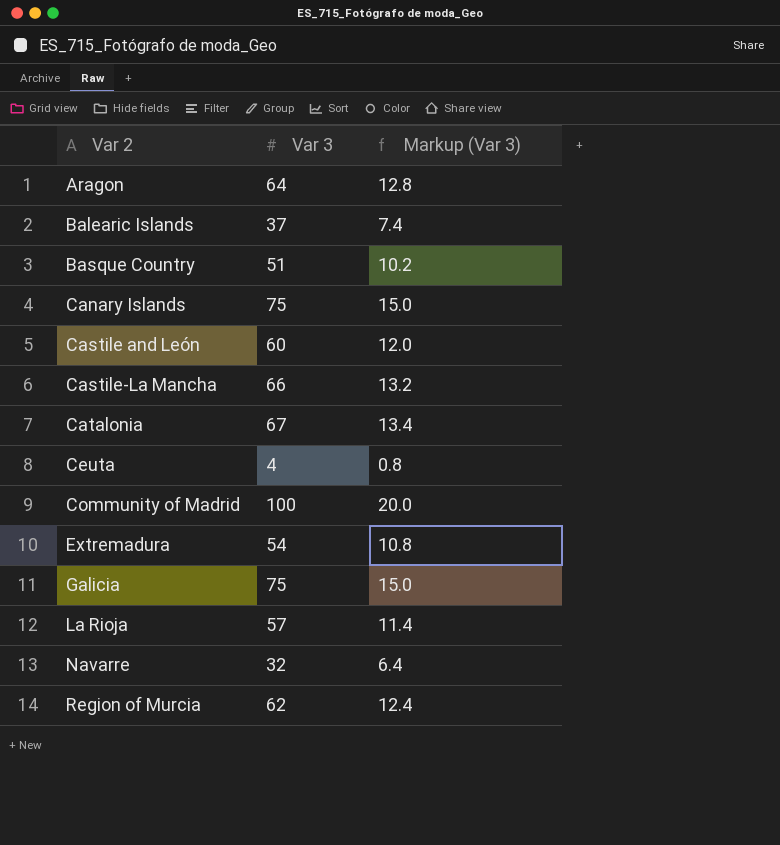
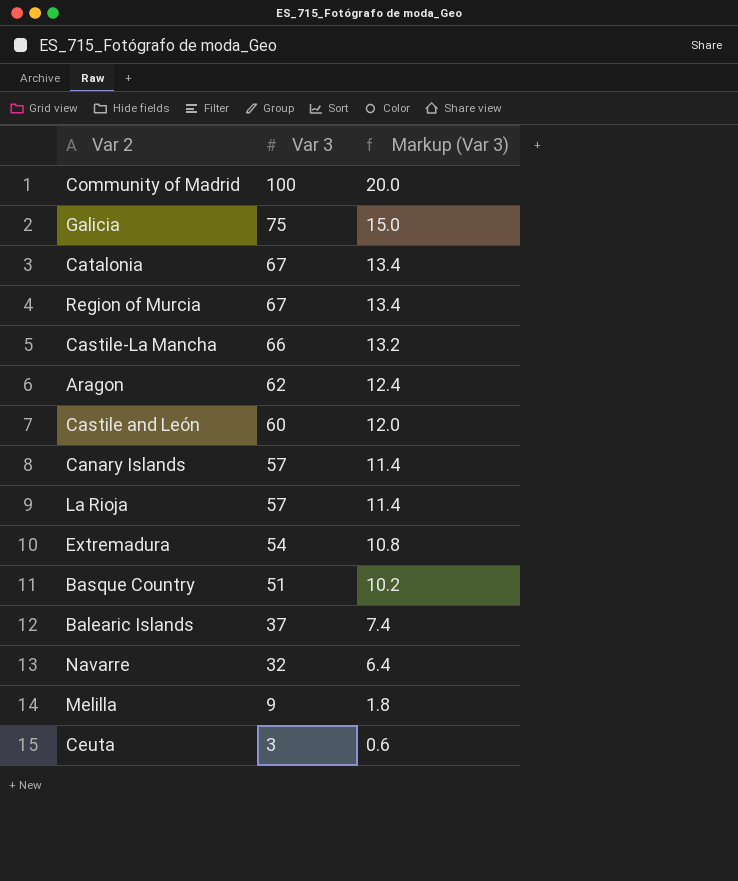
row order: Var 2 ascending -> Var 3 descending
Region of Murcia | Var 3: 62 -> 67
Region of Murcia | Markup (Var 3): 12.4 -> 13.4
Aragon | Var 3: 64 -> 62
Aragon | Markup (Var 3): 12.8 -> 12.4
Canary Islands | Var 3: 75 -> 57
Canary Islands | Markup (Var 3): 15.0 -> 11.4
row Melilla: none -> 9 | 1.8
Ceuta | Var 3: 4 -> 3
Ceuta | Markup (Var 3): 0.8 -> 0.6

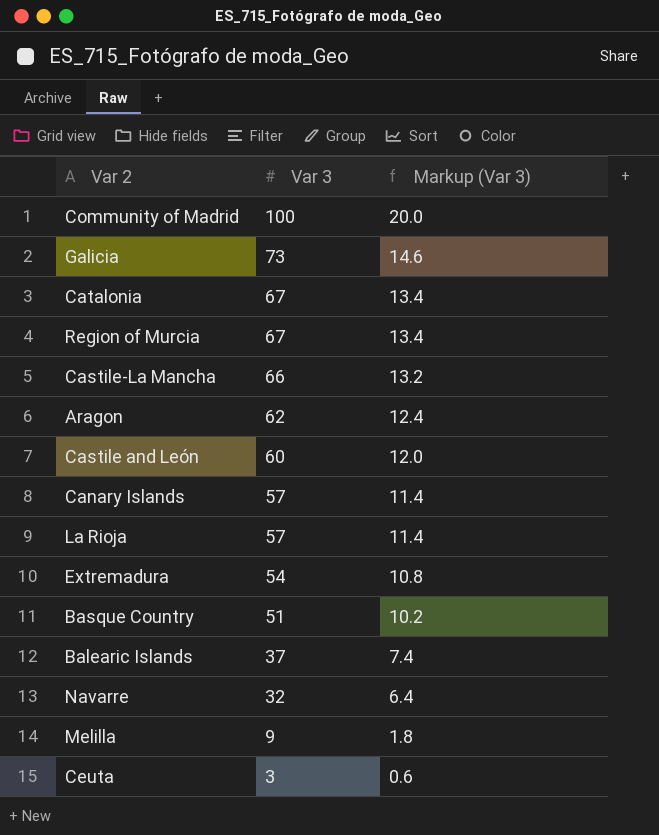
Galicia | Var 3: 75 -> 73
Galicia | Markup (Var 3): 15.0 -> 14.6

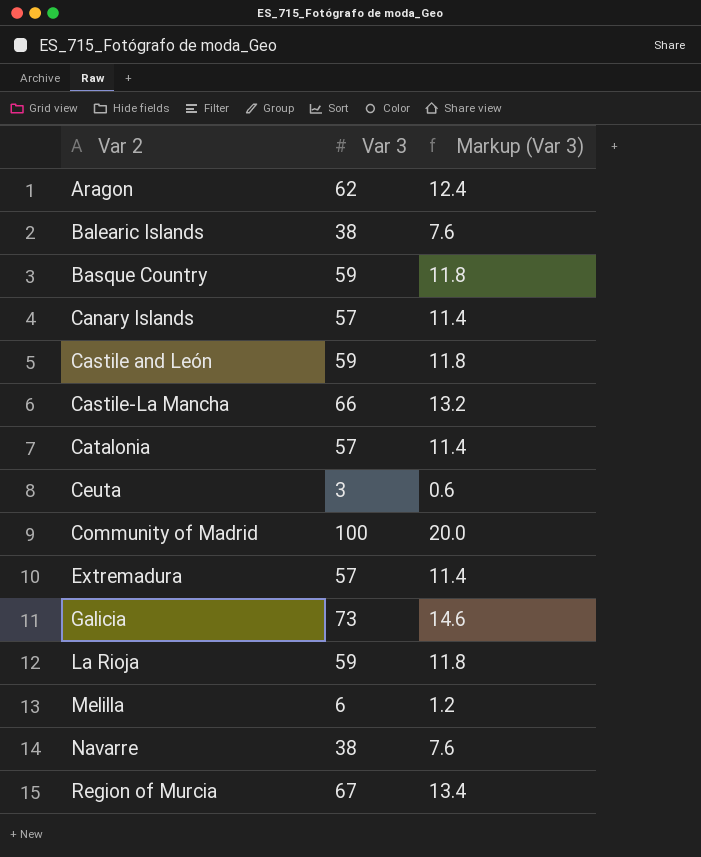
row order: Var 3 descending -> Var 2 ascending
Balearic Islands | Var 3: 37 -> 38
Balearic Islands | Markup (Var 3): 7.4 -> 7.6
Basque Country | Var 3: 51 -> 59
Basque Country | Markup (Var 3): 10.2 -> 11.8
Castile and León | Var 3: 60 -> 59
Castile and León | Markup (Var 3): 12.0 -> 11.8
Catalonia | Var 3: 67 -> 57
Catalonia | Markup (Var 3): 13.4 -> 11.4
Extremadura | Var 3: 54 -> 57
Extremadura | Markup (Var 3): 10.8 -> 11.4
La Rioja | Var 3: 57 -> 59
La Rioja | Markup (Var 3): 11.4 -> 11.8
Melilla | Var 3: 9 -> 6
Melilla | Markup (Var 3): 1.8 -> 1.2
Navarre | Var 3: 32 -> 38
Navarre | Markup (Var 3): 6.4 -> 7.6

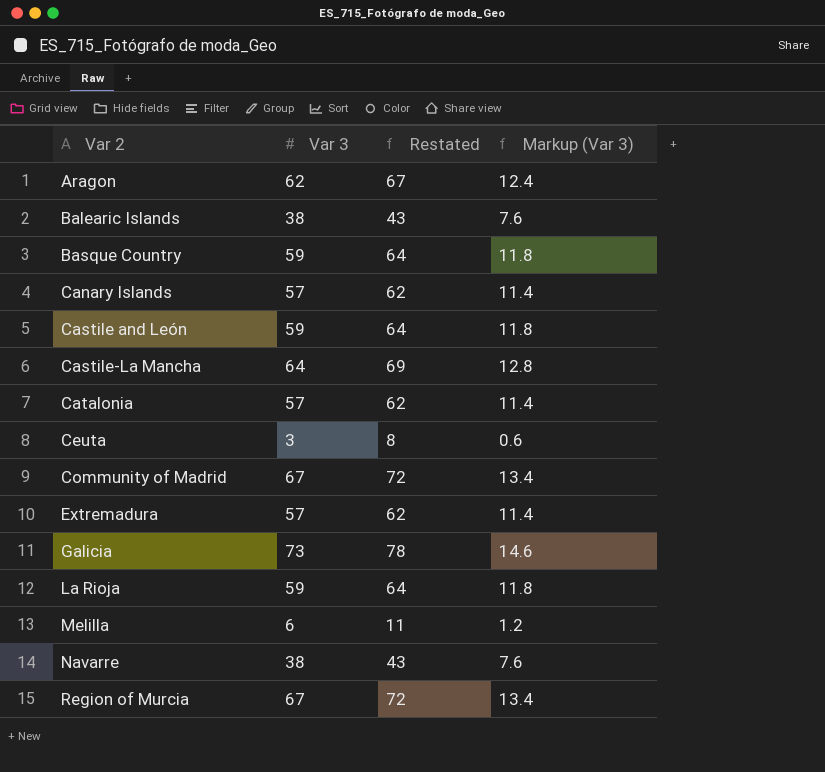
column Restated | formula: none -> [Var 3] + 5
Castile-La Mancha | Var 3: 66 -> 64
Castile-La Mancha | Markup (Var 3): 13.2 -> 12.8
Community of Madrid | Var 3: 100 -> 67
Community of Madrid | Markup (Var 3): 20.0 -> 13.4

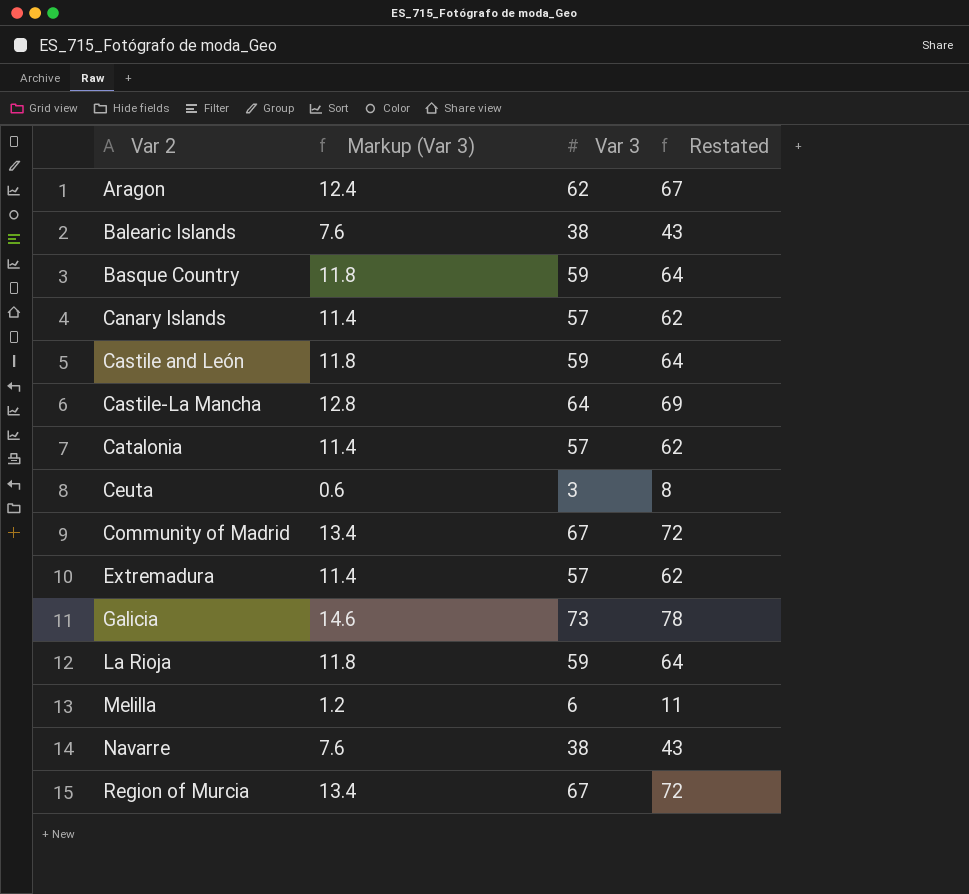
column Markup (Var 3) | position: 4 -> 2

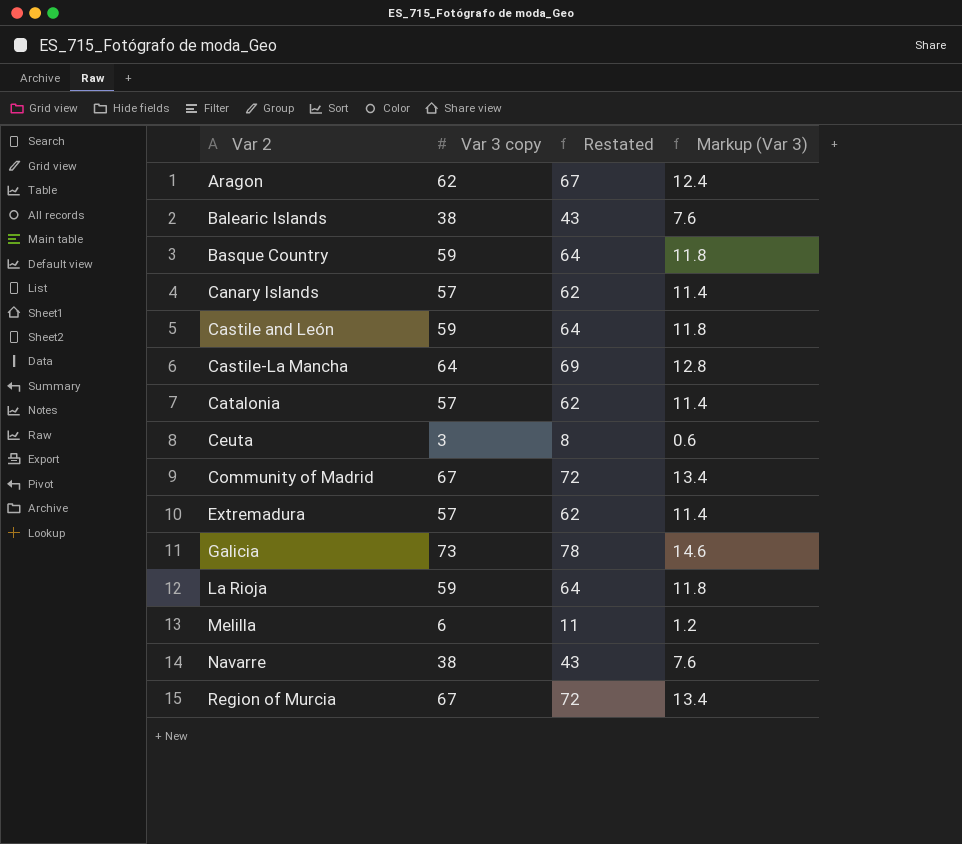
column name: Var 3 -> Var 3 copy
column Markup (Var 3) | position: 2 -> 4

